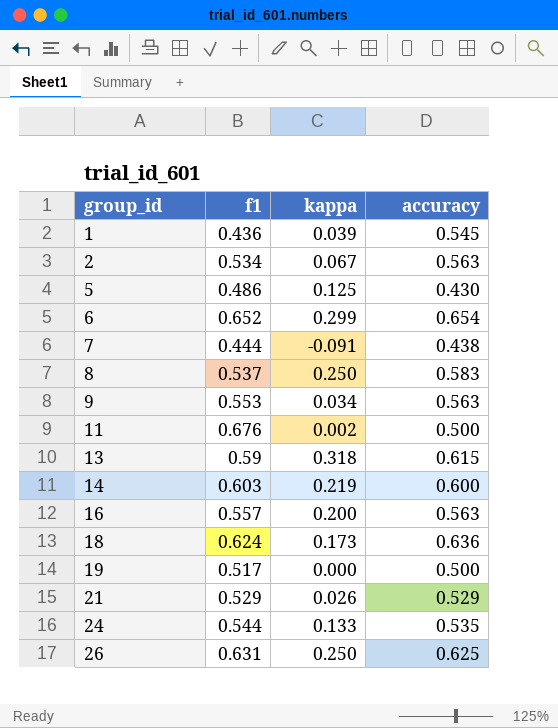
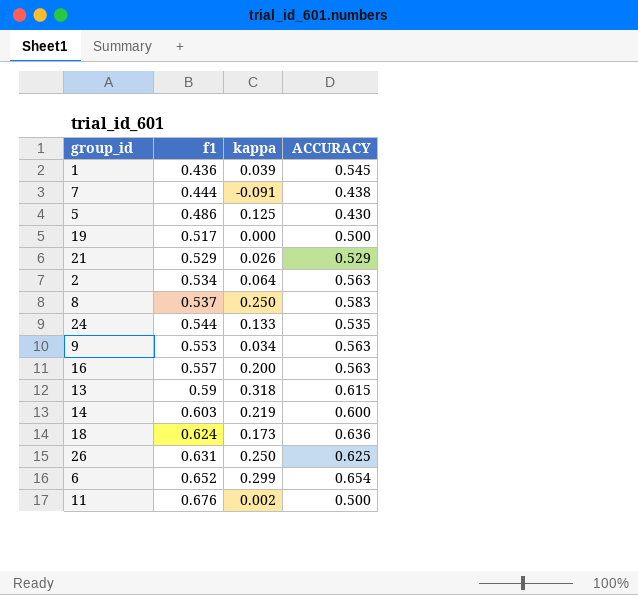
row order: group_id ascending -> f1 ascending
column name: accuracy -> ACCURACY
2 | kappa: 0.067 -> 0.064

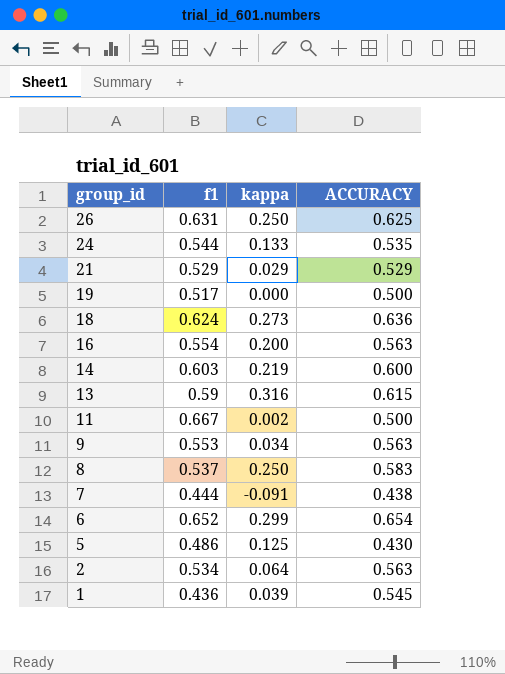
row order: f1 ascending -> group_id descending
21 | kappa: 0.026 -> 0.029
18 | kappa: 0.173 -> 0.273
16 | f1: 0.557 -> 0.554
13 | kappa: 0.318 -> 0.316
11 | f1: 0.676 -> 0.667

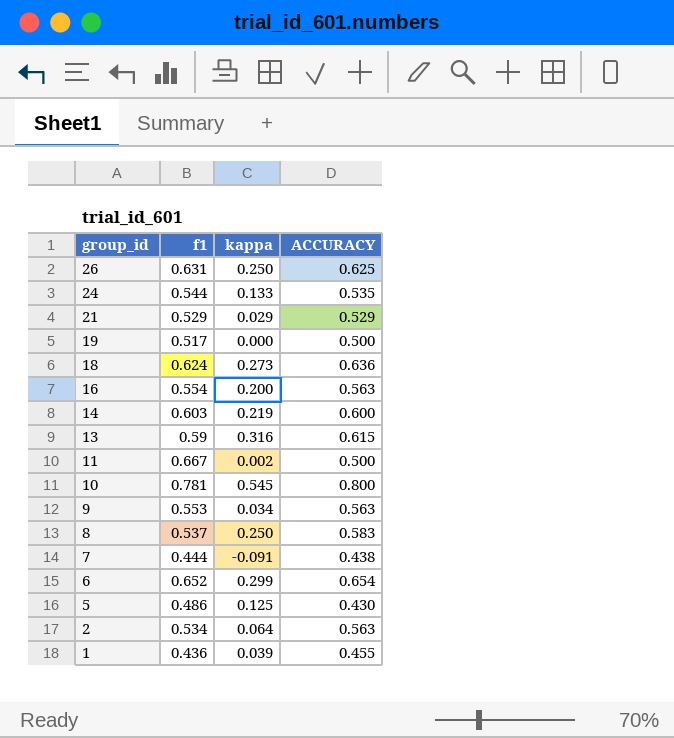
row 10: none -> 0.781 | 0.545 | 0.800
1 | ACCURACY: 0.545 -> 0.455

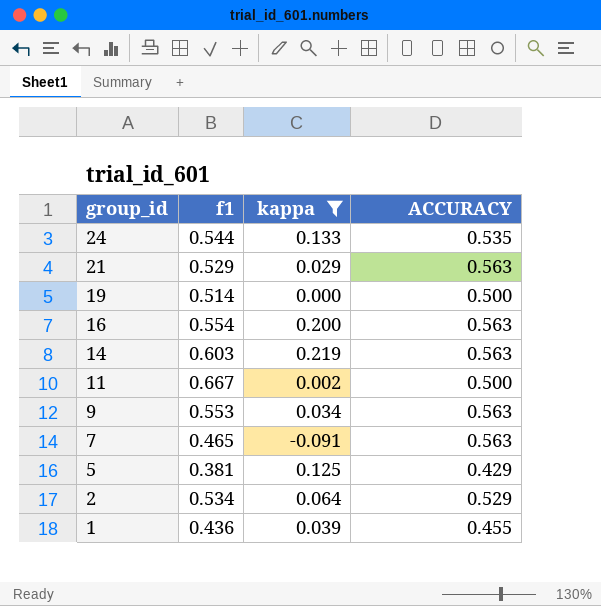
filter: none -> kappa <= 0.219
21 | ACCURACY: 0.529 -> 0.563
19 | f1: 0.517 -> 0.514
14 | ACCURACY: 0.600 -> 0.563
7 | f1: 0.444 -> 0.465
7 | ACCURACY: 0.438 -> 0.563
5 | f1: 0.486 -> 0.381
5 | ACCURACY: 0.430 -> 0.429
2 | ACCURACY: 0.563 -> 0.529

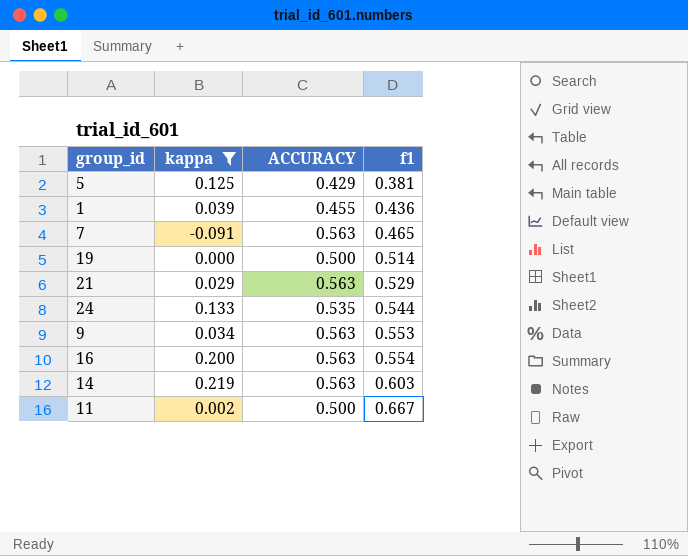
row order: group_id descending -> f1 ascending
column f1 | position: 2 -> 4
row 2: 0.534 | 0.064 | 0.529 -> none

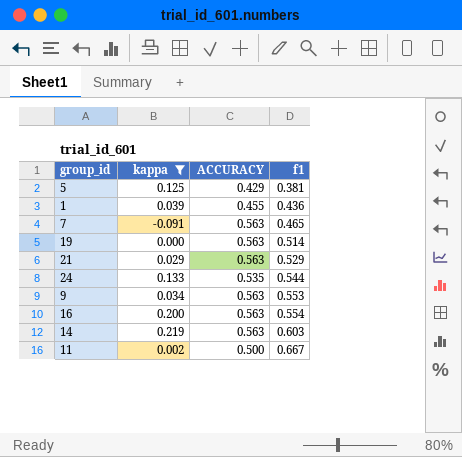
19 | ACCURACY: 0.500 -> 0.563

